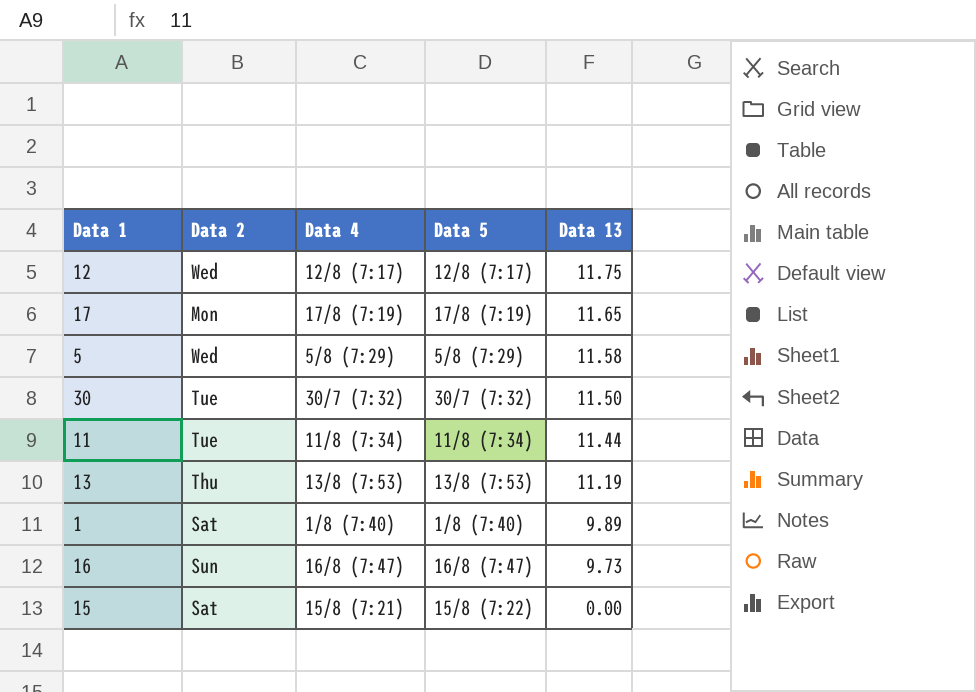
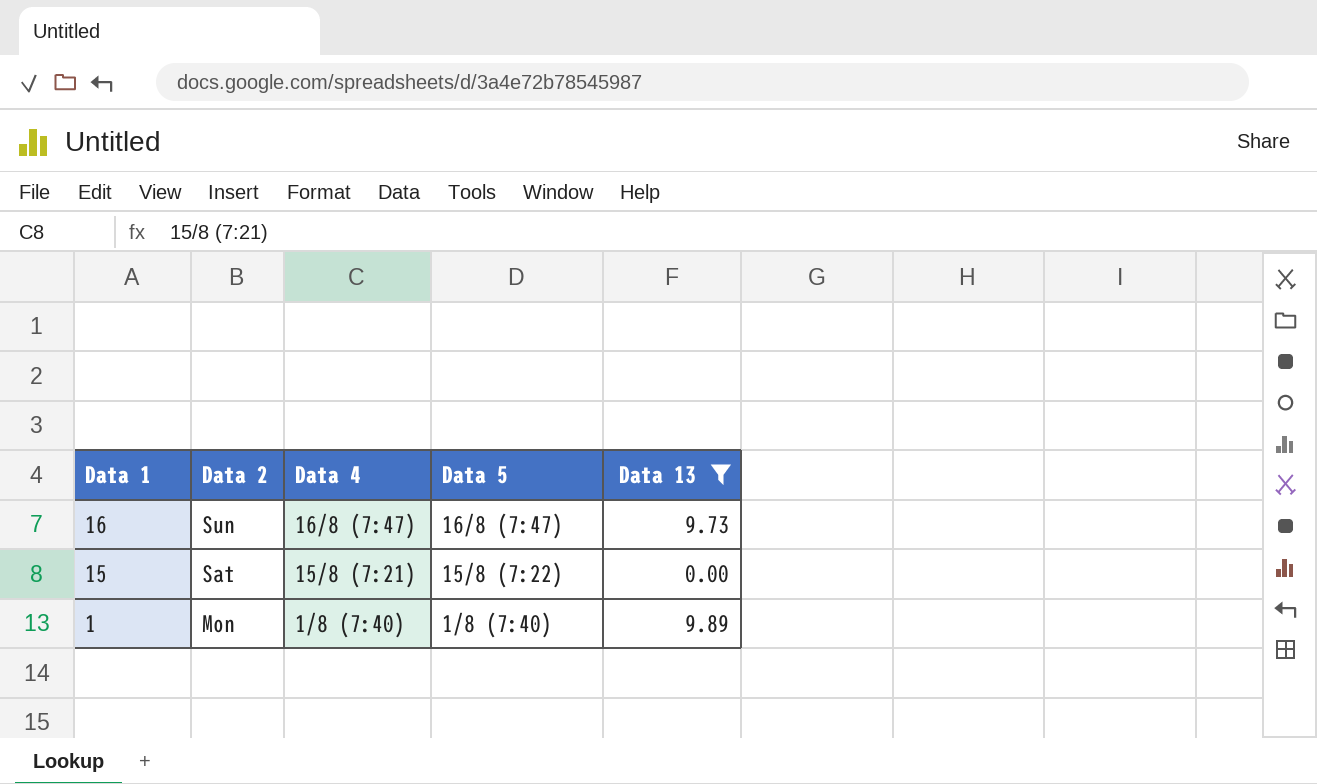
filter: none -> Data 13 <= 9.89
row order: Data 13 descending -> Data 1 descending
1 | Data 2: Sat -> Mon

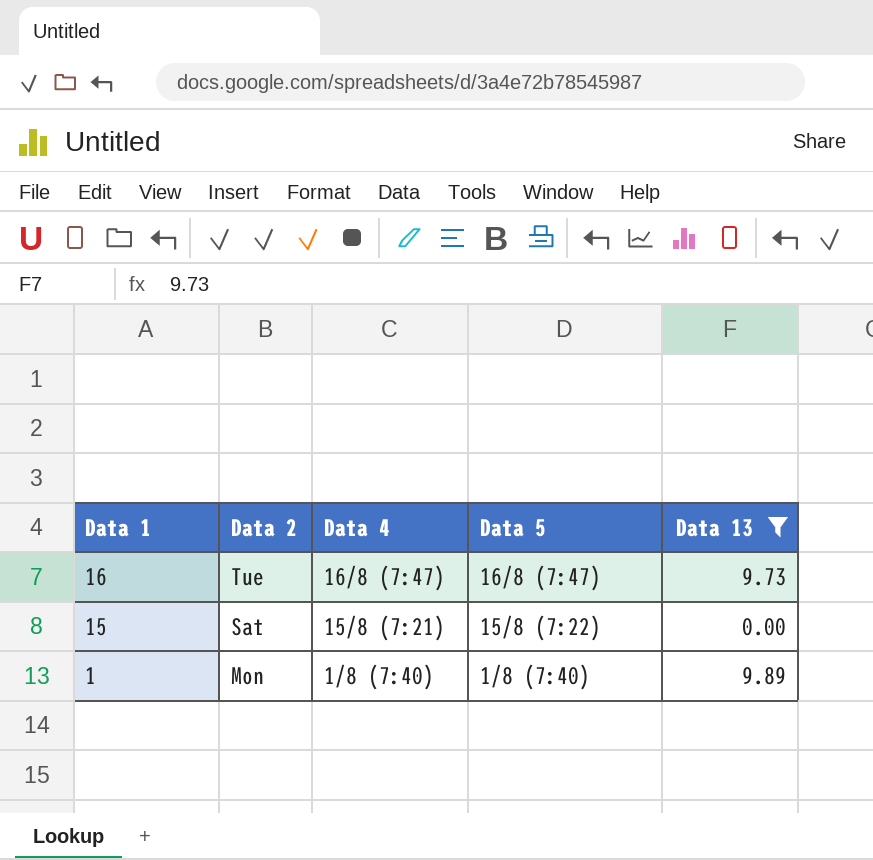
16 | Data 2: Sun -> Tue

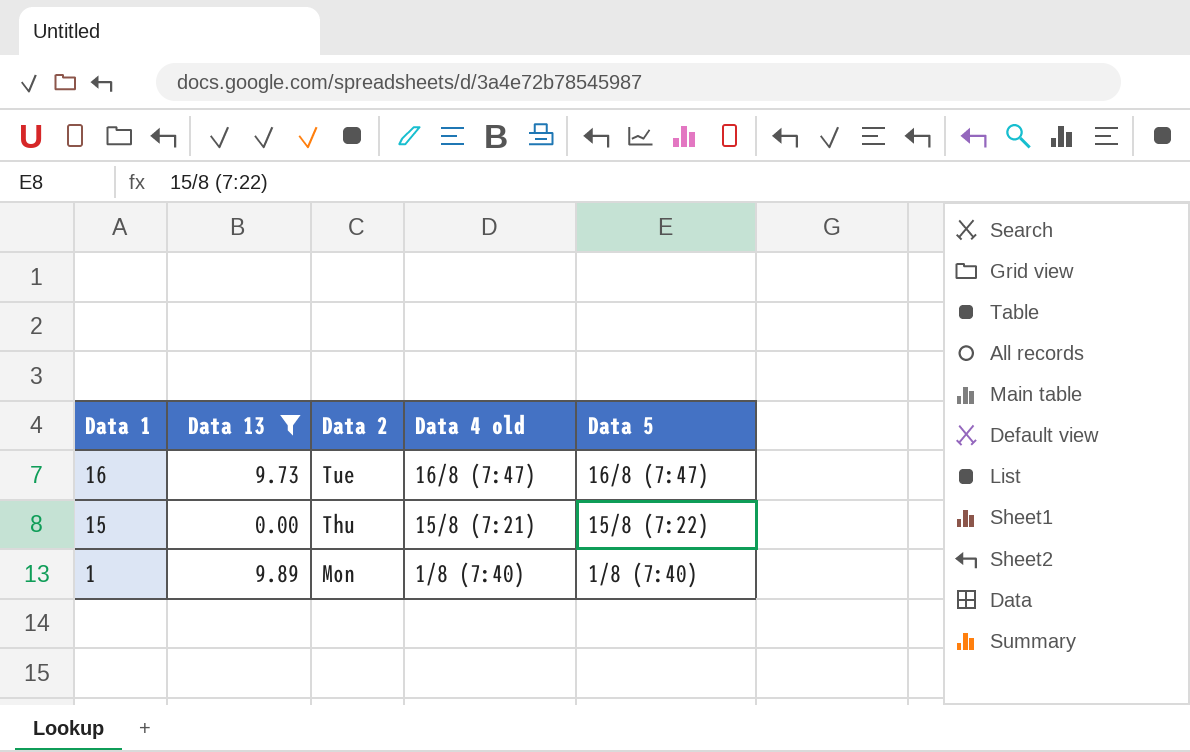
column Data 13 | position: 5 -> 2
column name: Data 4 -> Data 4 old
15 | Data 2: Sat -> Thu

